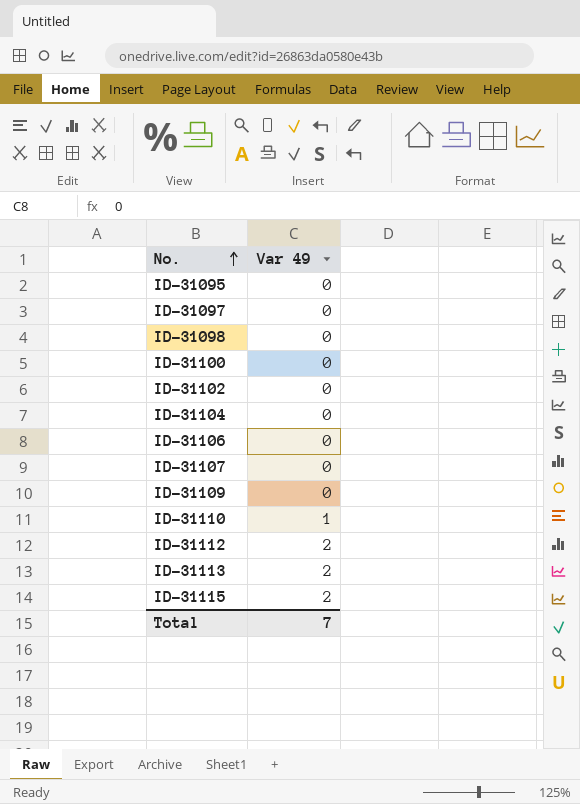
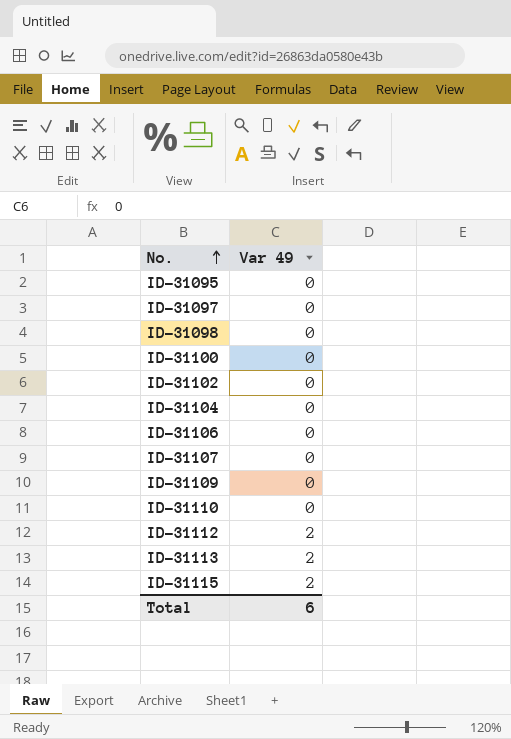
ID-31110 | Var 49: 1 -> 0
Total | Var 49: 7 -> 6

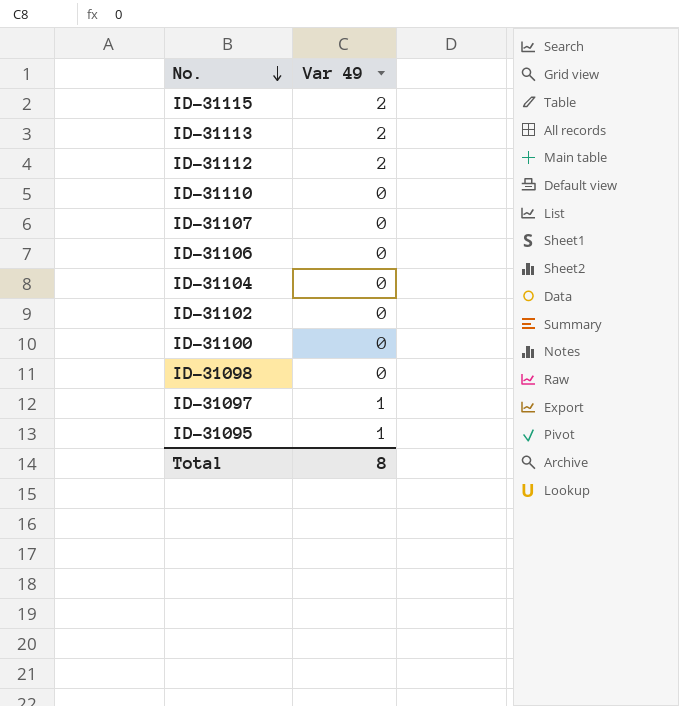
row order: No. ascending -> No. descending
row ID-31109: 0 -> none
ID-31097 | Var 49: 0 -> 1
ID-31095 | Var 49: 0 -> 1
Total | Var 49: 6 -> 8

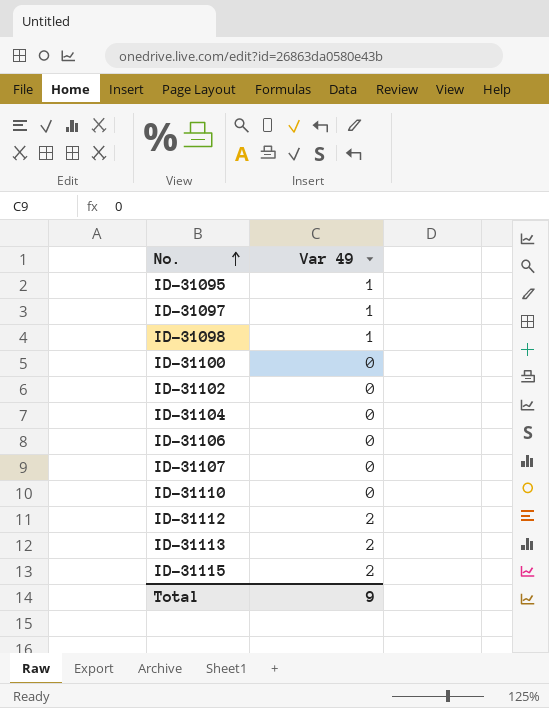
row order: No. descending -> No. ascending
ID-31098 | Var 49: 0 -> 1
Total | Var 49: 8 -> 9

